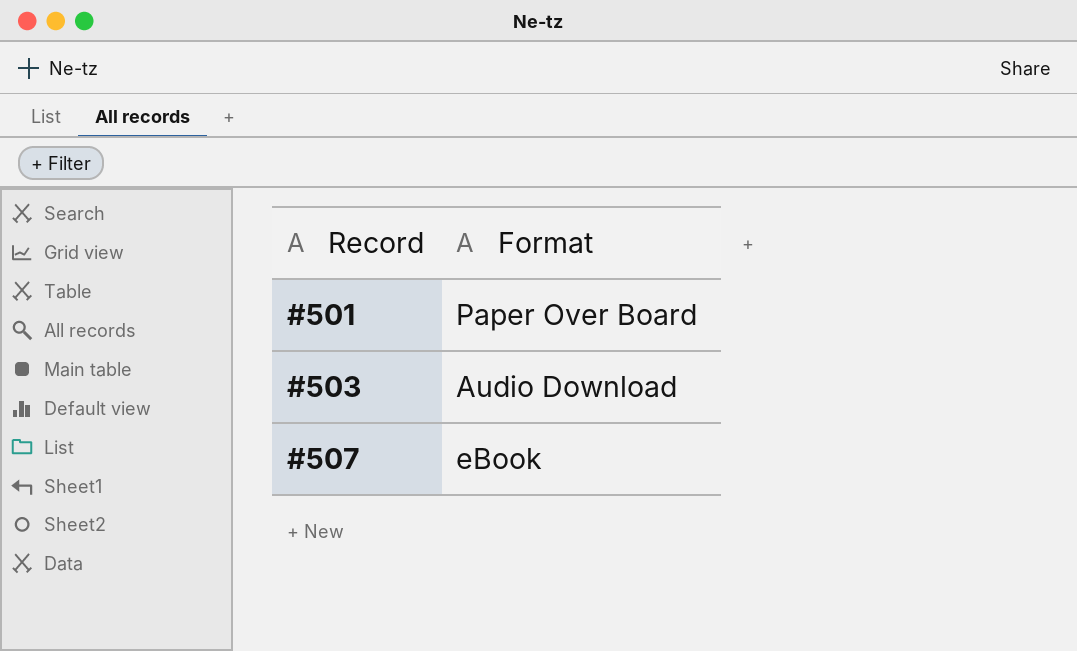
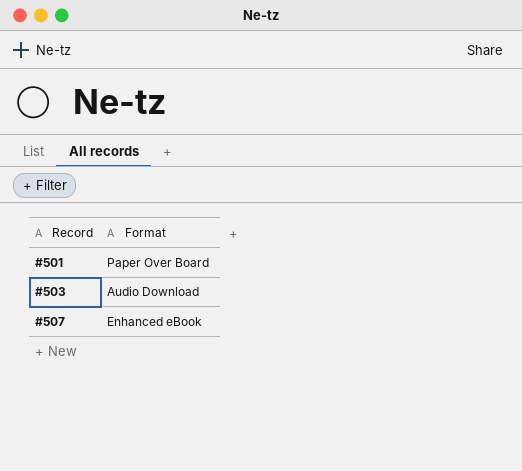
#507 | Format: eBook -> Enhanced eBook

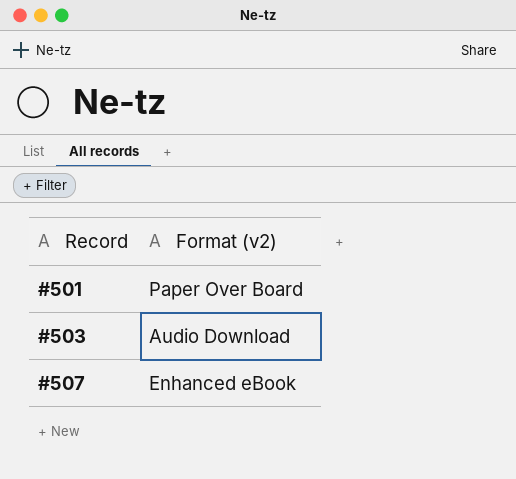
column name: Format -> Format (v2)

